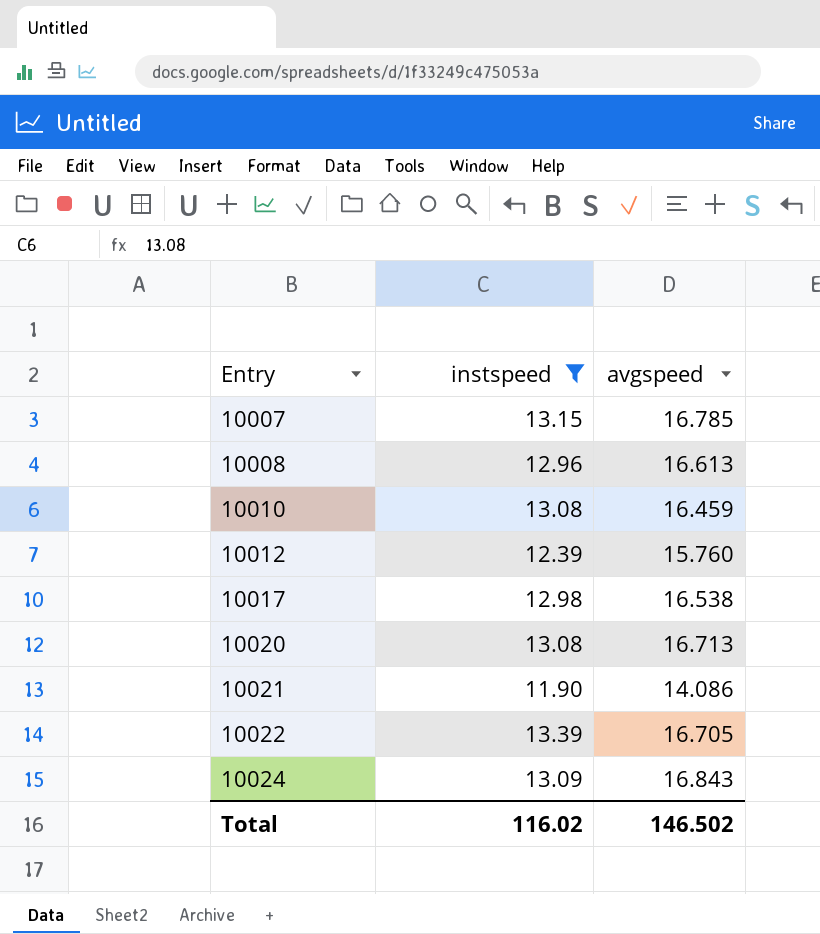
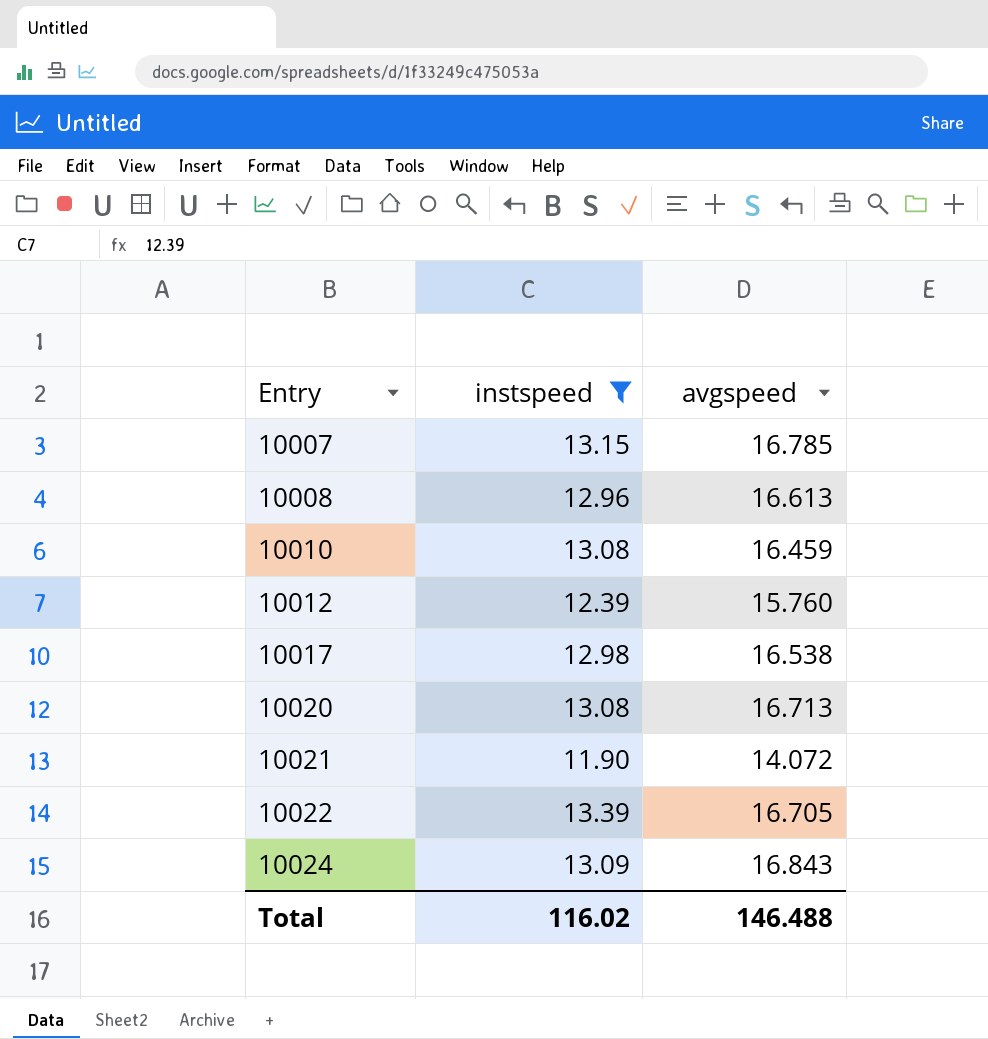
10021 | avgspeed: 14.086 -> 14.072
Total | avgspeed: 146.502 -> 146.488

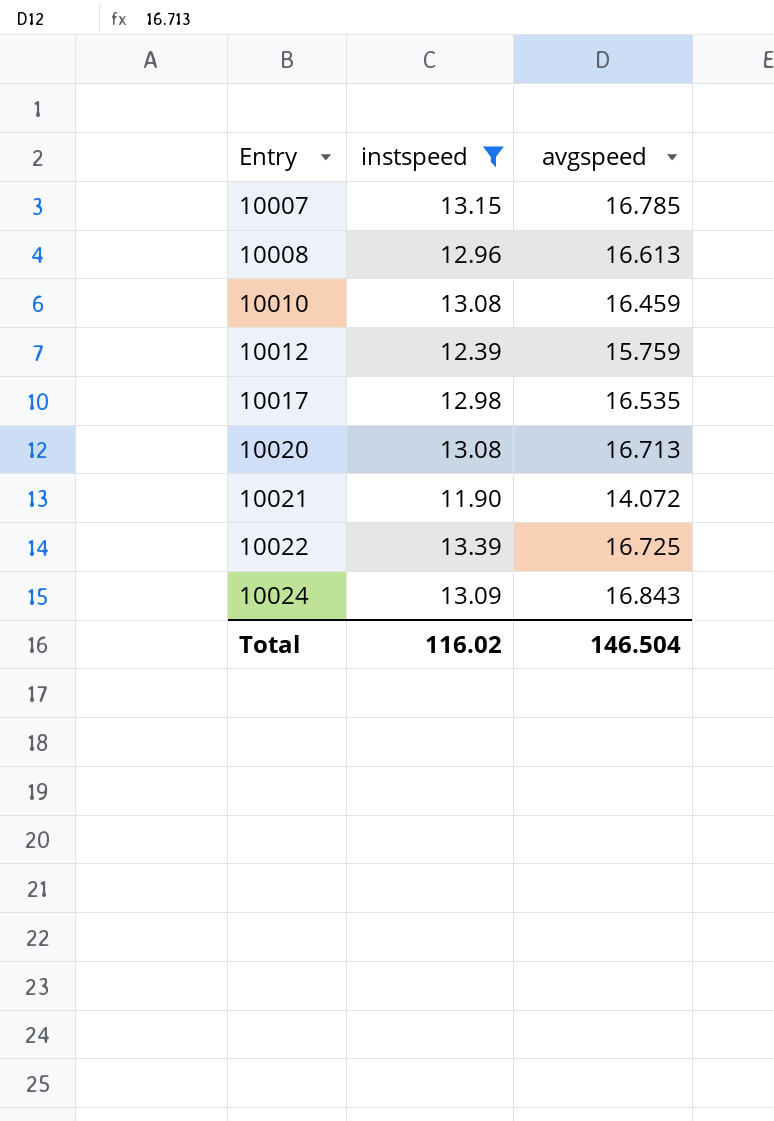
10012 | avgspeed: 15.760 -> 15.759
10017 | avgspeed: 16.538 -> 16.535
10022 | avgspeed: 16.705 -> 16.725
Total | avgspeed: 146.488 -> 146.504

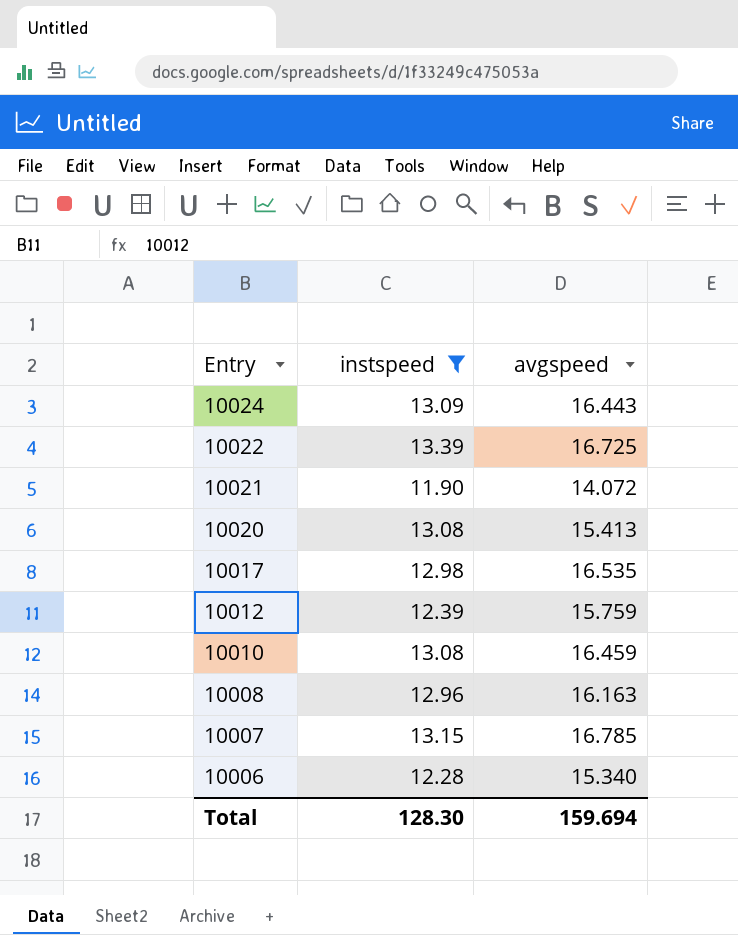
row order: Entry ascending -> Entry descending
10024 | avgspeed: 16.843 -> 16.443
10020 | avgspeed: 16.713 -> 15.413
10008 | avgspeed: 16.613 -> 16.163
row 10006: none -> 12.28 | 15.340
Total | instspeed: 116.02 -> 128.30
Total | avgspeed: 146.504 -> 159.694

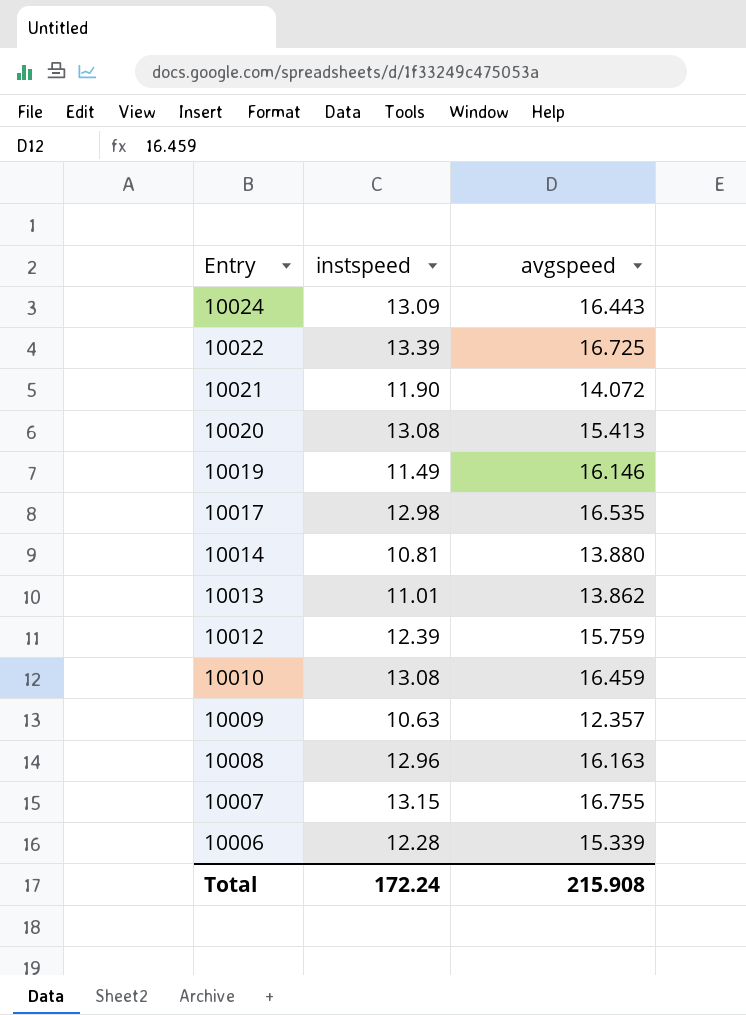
filter: instspeed >= 11.90 -> none
10007 | avgspeed: 16.785 -> 16.755
10006 | avgspeed: 15.340 -> 15.339
Total | instspeed: 128.30 -> 172.24
Total | avgspeed: 159.694 -> 215.908

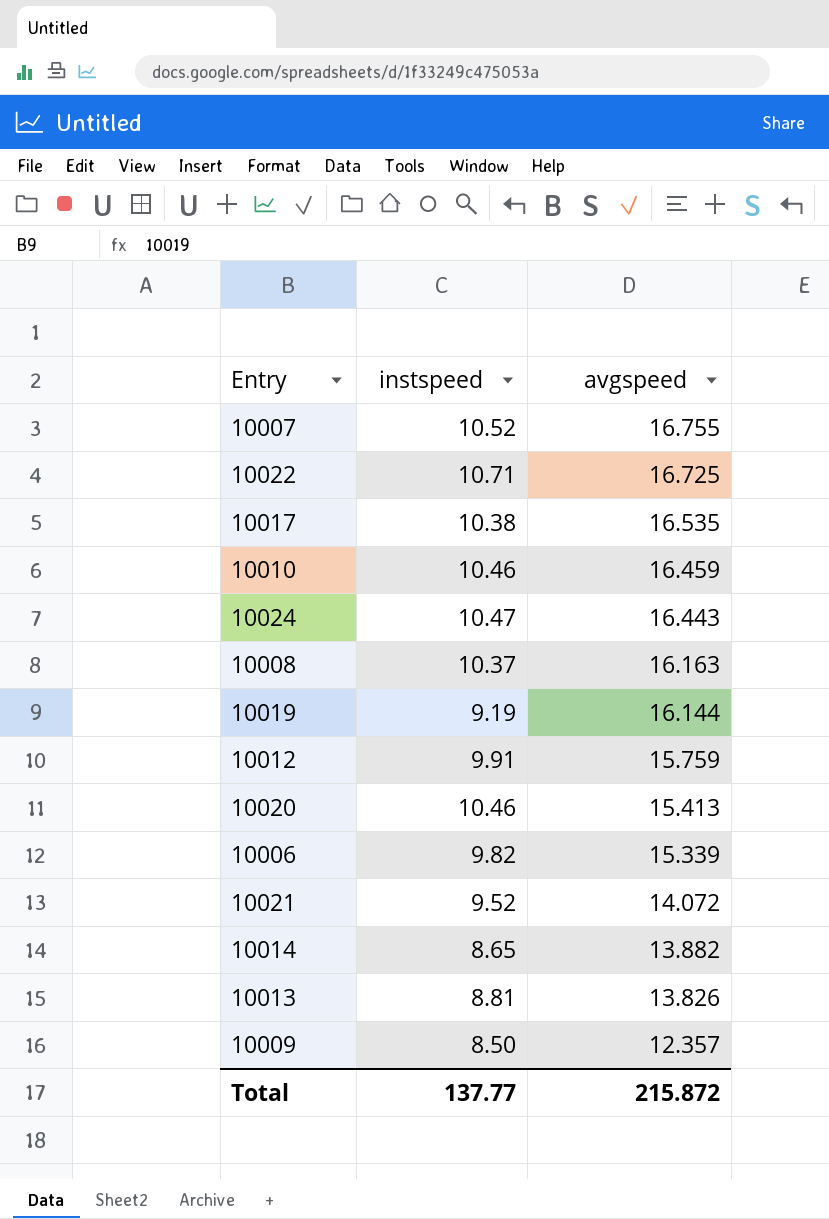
row order: Entry descending -> avgspeed descending
10007 | instspeed: 13.15 -> 10.52
10022 | instspeed: 13.39 -> 10.71
10017 | instspeed: 12.98 -> 10.38
10010 | instspeed: 13.08 -> 10.46
10024 | instspeed: 13.09 -> 10.47
10008 | instspeed: 12.96 -> 10.37
10019 | instspeed: 11.49 -> 9.19
10019 | avgspeed: 16.146 -> 16.144
10012 | instspeed: 12.39 -> 9.91
10020 | instspeed: 13.08 -> 10.46
10006 | instspeed: 12.28 -> 9.82
10021 | instspeed: 11.90 -> 9.52
10014 | instspeed: 10.81 -> 8.65
10014 | avgspeed: 13.880 -> 13.882
10013 | instspeed: 11.01 -> 8.81
10013 | avgspeed: 13.862 -> 13.826
10009 | instspeed: 10.63 -> 8.50
Total | instspeed: 172.24 -> 137.77
Total | avgspeed: 215.908 -> 215.872

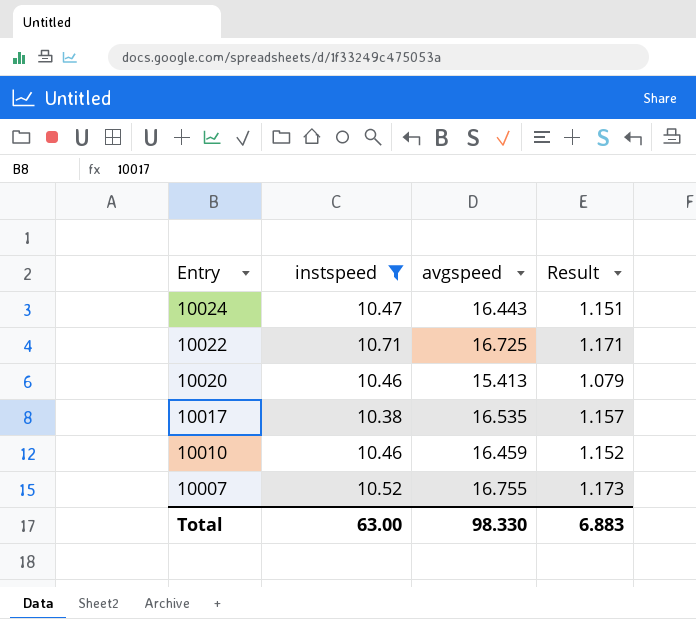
filter: none -> instspeed >= 10.38
row order: avgspeed descending -> Entry descending
column Result | formula: none -> [avgspeed] * 0.07
Total | instspeed: 137.77 -> 63.00
Total | avgspeed: 215.872 -> 98.330

